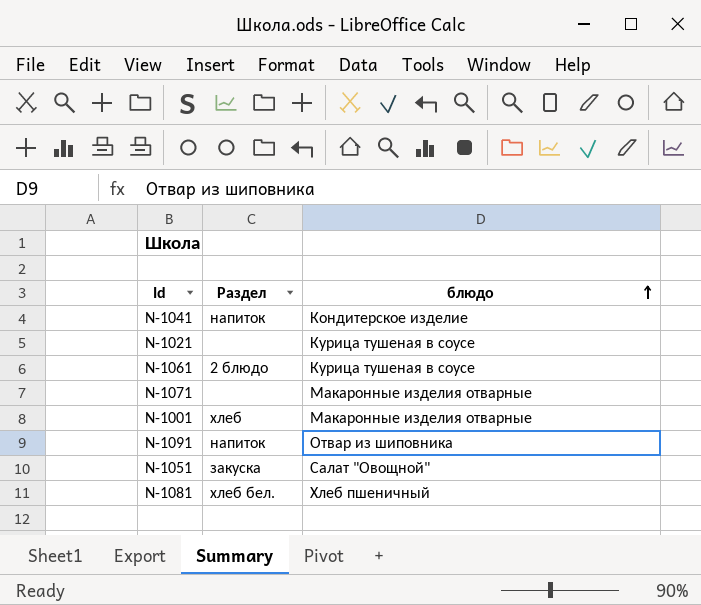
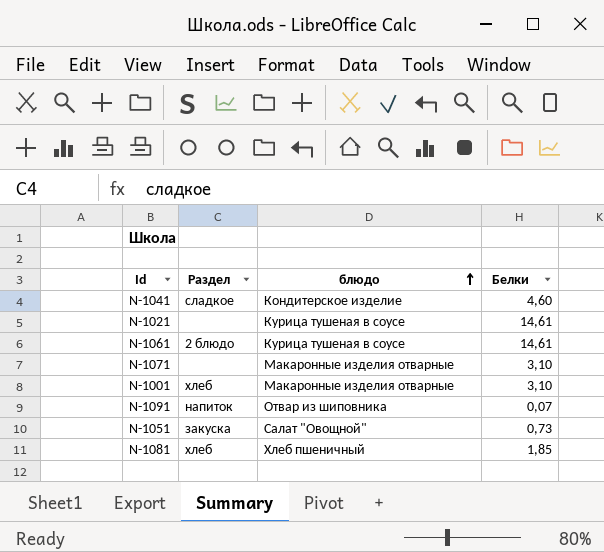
column Белки | position: none -> 4
N-1041 | Раздел: напиток -> сладкое
N-1081 | Раздел: хлеб бел. -> хлеб

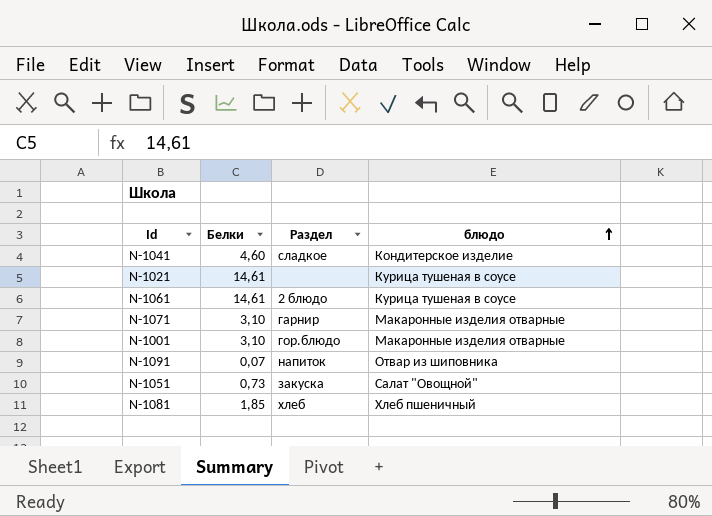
column Белки | position: 4 -> 2
N-1071 | Раздел: none -> гарнир
N-1001 | Раздел: хлеб -> гор.блюдо

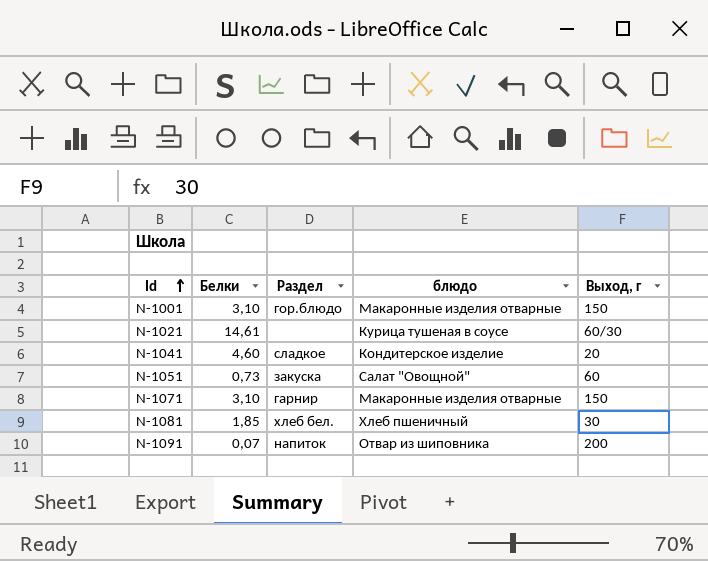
row order: блюдо ascending -> Id ascending
column Выход, г | position: none -> 5
row N-1061: 14,61 | 2 блюдо | Курица тушеная в соусе -> none
N-1081 | Раздел: хлеб -> хлеб бел.

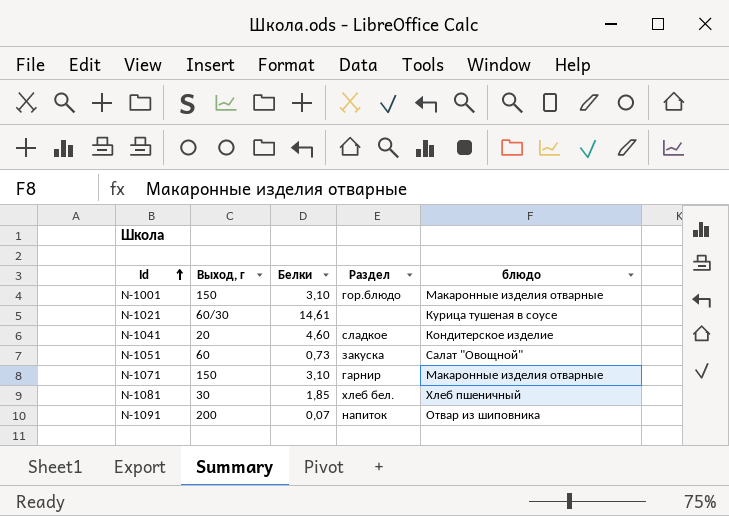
column Выход, г | position: 5 -> 2

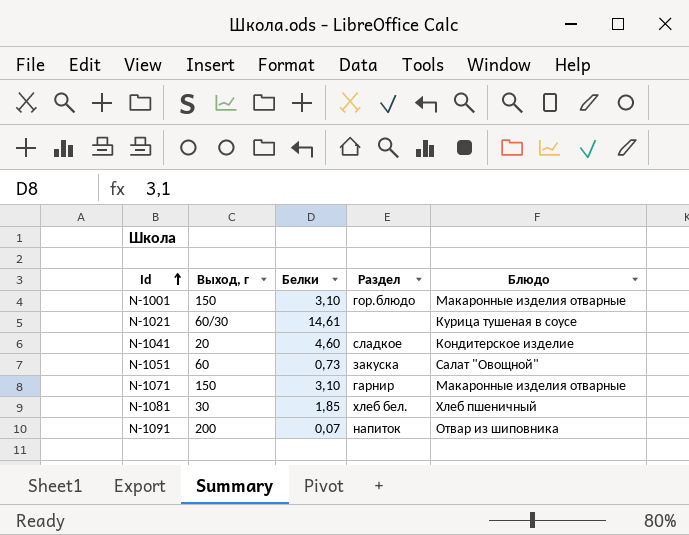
column name: блюдо -> Блюдо

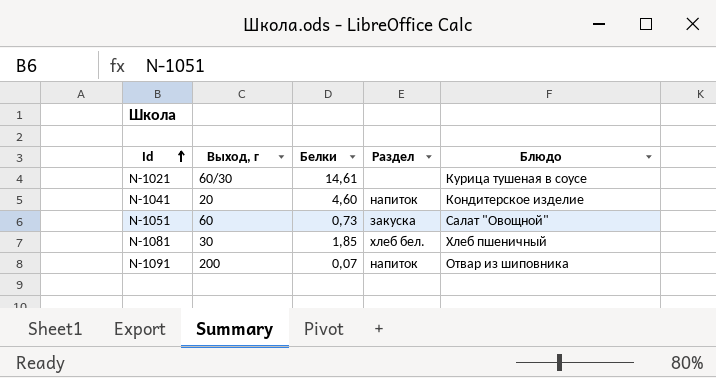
row N-1001: 150 | 3,10 | гор.блюдо | Макаронные изделия отварные -> none
row N-1071: 150 | 3,10 | гарнир | Макаронные изделия отварные -> none
N-1041 | Раздел: сладкое -> напиток

